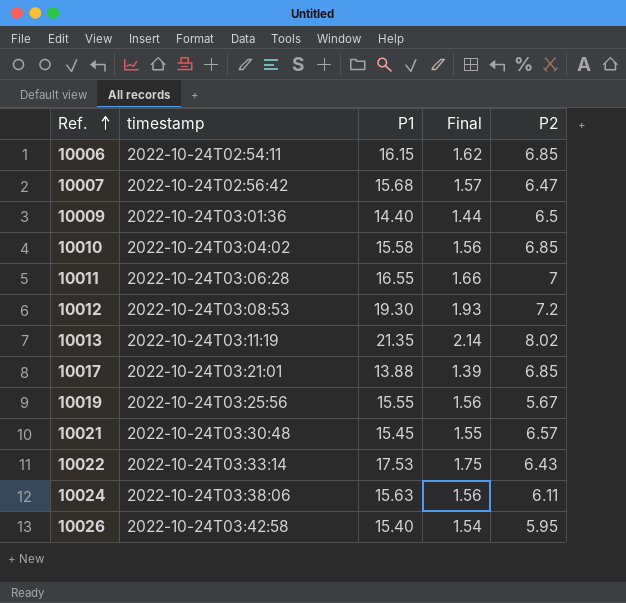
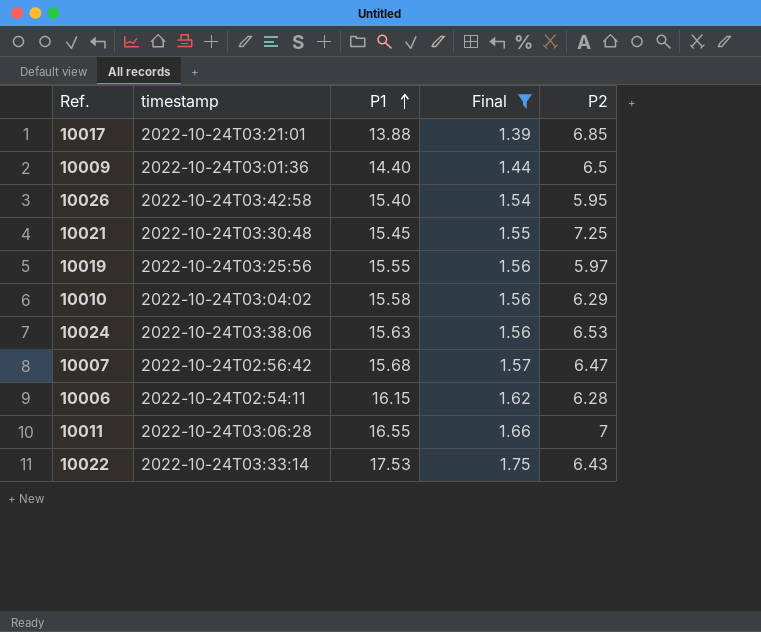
filter: none -> Final <= 1.75
row order: Ref. ascending -> P1 ascending
10021 | P2: 6.57 -> 7.25
10019 | P2: 5.67 -> 5.97
10010 | P2: 6.85 -> 6.29
10024 | P2: 6.11 -> 6.53
10006 | P2: 6.85 -> 6.28

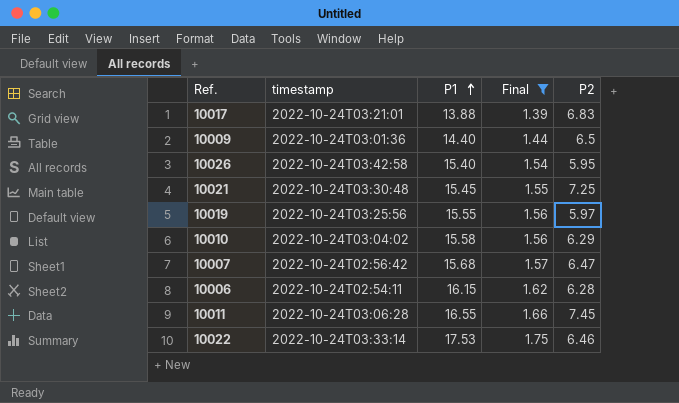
row 10024: 2022-10-24T03:38:06 | 15.63 | 1.56 | 6.53 -> none
10017 | P2: 6.85 -> 6.83
10011 | P2: 7 -> 7.45
10022 | P2: 6.43 -> 6.46

